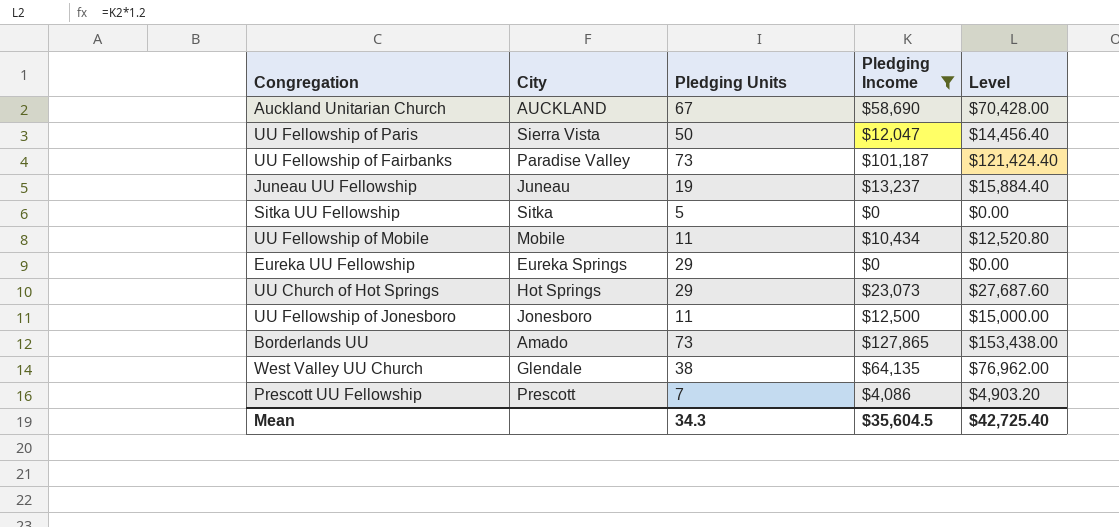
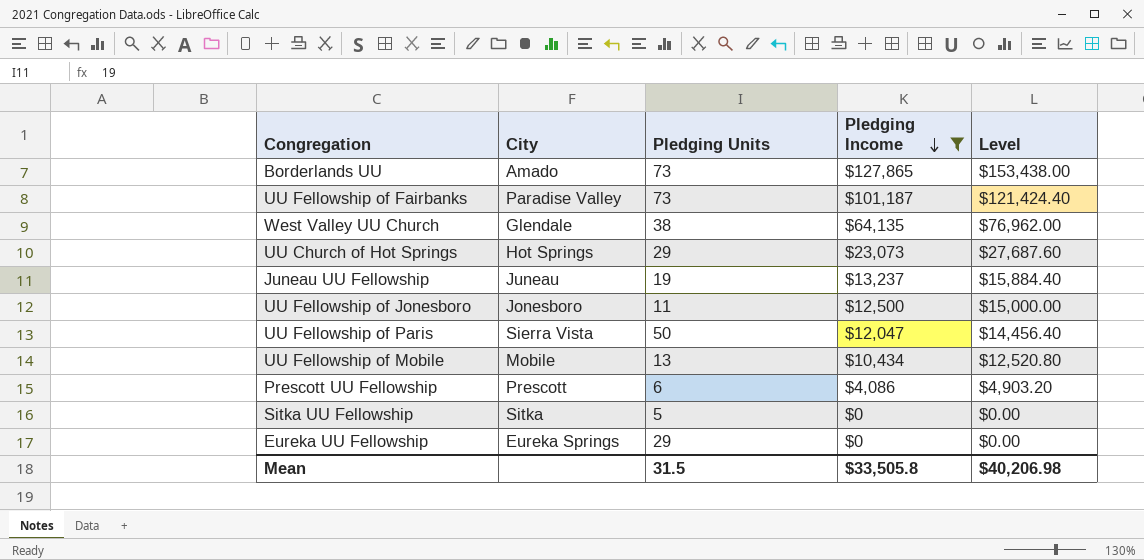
row order: none -> Pledging Income descending
row Auckland Unitarian Church: AUCKLAND | 67 | $58,690 | $70,428.00 -> none
UU Fellowship of Mobile | Pledging Units: 11 -> 13
Prescott UU Fellowship | Pledging Units: 7 -> 6
Mean | Pledging Units: 34.3 -> 31.5
Mean | Pledging Income: $35,604.5 -> $33,505.8
Mean | Level: $42,725.40 -> $40,206.98

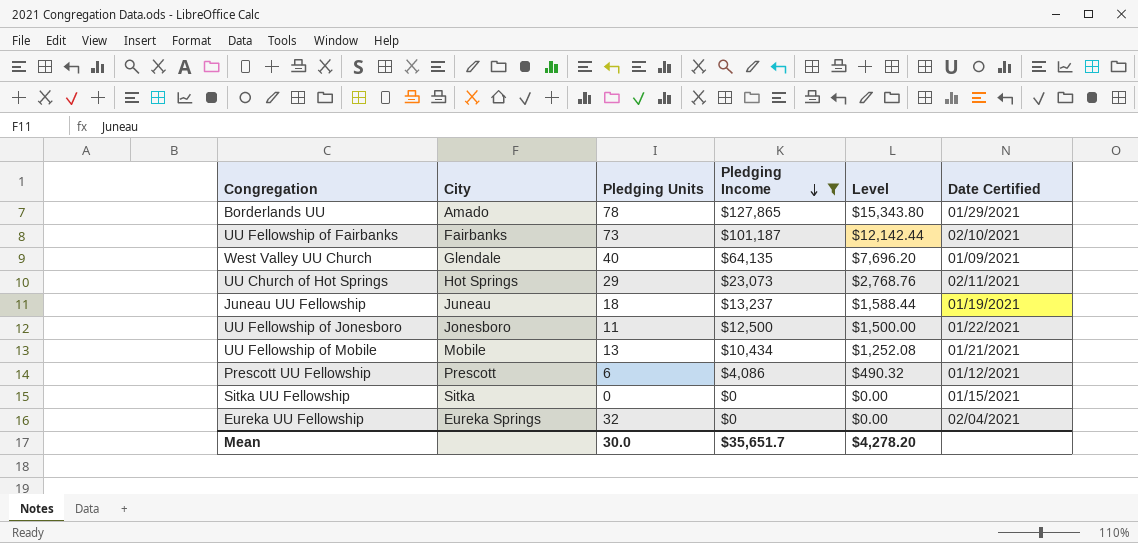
column Level | formula: [Pledging Income] * 1.2 -> [Pledging Income] * 0.12
column Date Certified | position: none -> 6
row UU Fellowship of Paris: Sierra Vista | 50 | $12,047 | $14,456.40 -> none
Borderlands UU | Pledging Units: 73 -> 78
UU Fellowship of Fairbanks | City: Paradise Valley -> Fairbanks
West Valley UU Church | Pledging Units: 38 -> 40
Juneau UU Fellowship | Pledging Units: 19 -> 18
Sitka UU Fellowship | Pledging Units: 5 -> 0
Eureka UU Fellowship | Pledging Units: 29 -> 32
Mean | Pledging Units: 31.5 -> 30.0
Mean | Pledging Income: $33,505.8 -> $35,651.7
Mean | Level: $40,206.98 -> $4,278.20

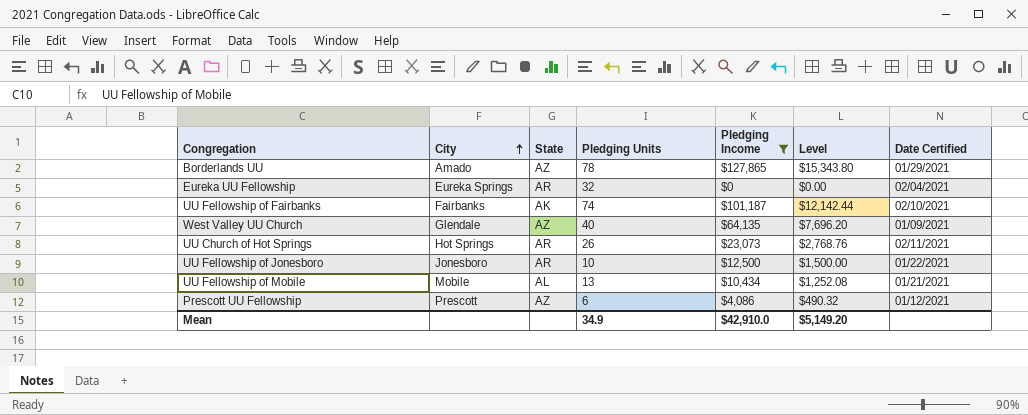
row order: Pledging Income descending -> City ascending
column State | position: none -> 3
row Juneau UU Fellowship: Juneau | 18 | $13,237 | $1,588.44 | 01/19/2021 -> none
row Sitka UU Fellowship: Sitka | 0 | $0 | $0.00 | 01/15/2021 -> none
UU Fellowship of Fairbanks | Pledging Units: 73 -> 74
UU Church of Hot Springs | Pledging Units: 29 -> 26
UU Fellowship of Jonesboro | Pledging Units: 11 -> 10
Mean | Pledging Units: 30.0 -> 34.9
Mean | Pledging Income: $35,651.7 -> $42,910.0
Mean | Level: $4,278.20 -> $5,149.20

